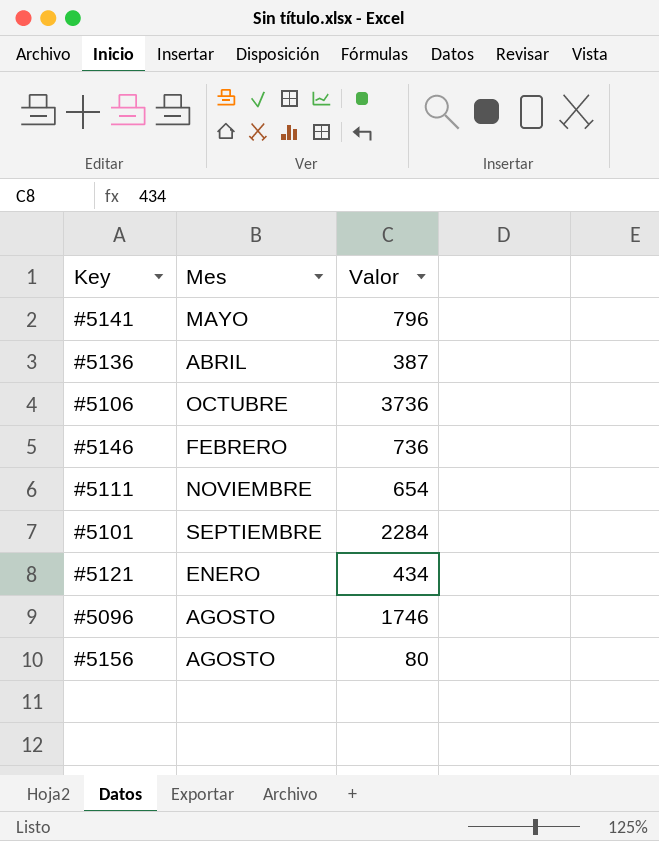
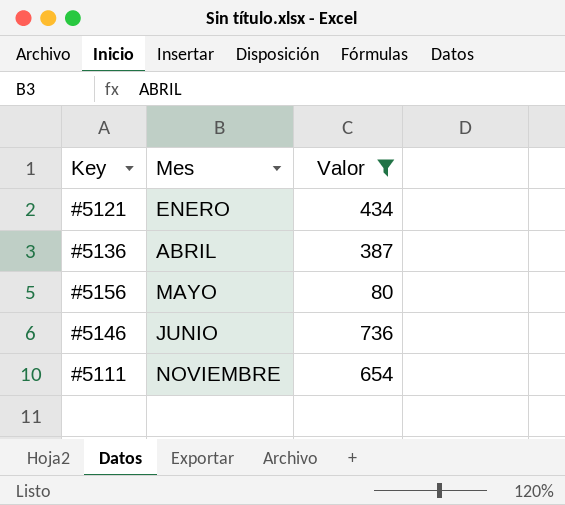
filter: none -> Valor <= 736
row order: none -> Mes ascending
#5156 | Mes: AGOSTO -> MAYO
#5146 | Mes: FEBRERO -> JUNIO

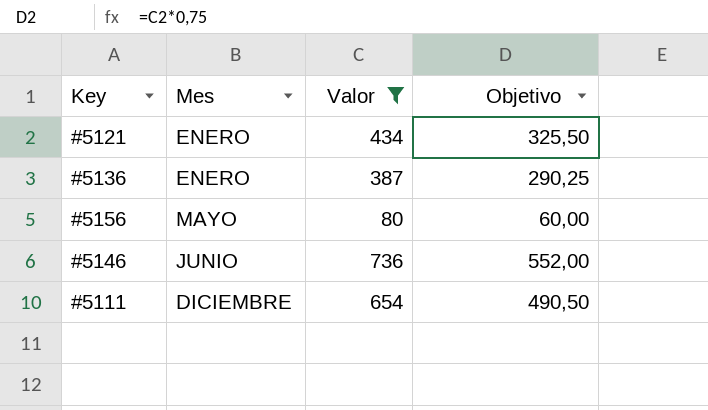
column Objetivo | formula: none -> [Valor] * 0,75
#5136 | Mes: ABRIL -> ENERO
#5111 | Mes: NOVIEMBRE -> DICIEMBRE

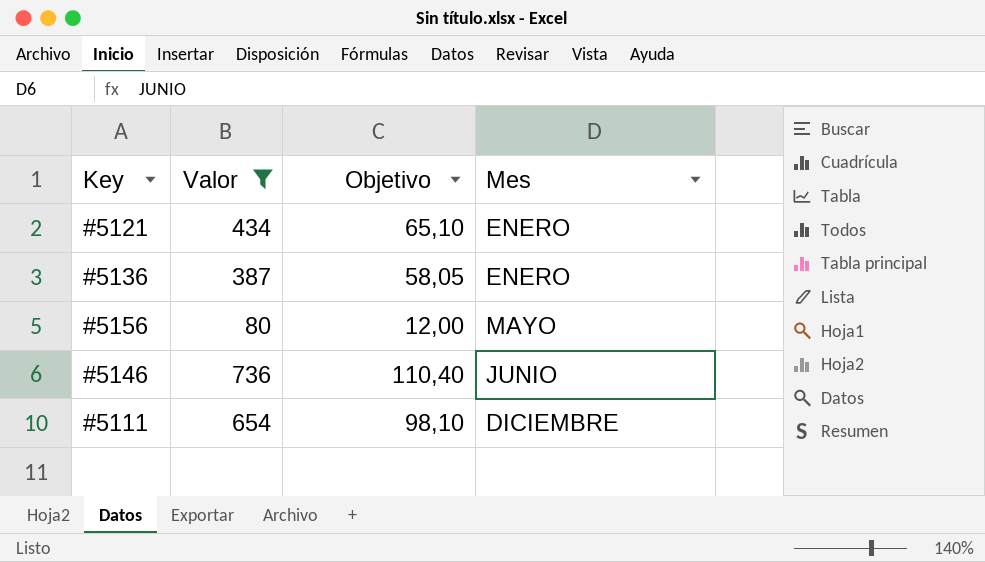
column Objetivo | formula: [Valor] * 0,75 -> [Valor] * 0,15
column Mes | position: 2 -> 4

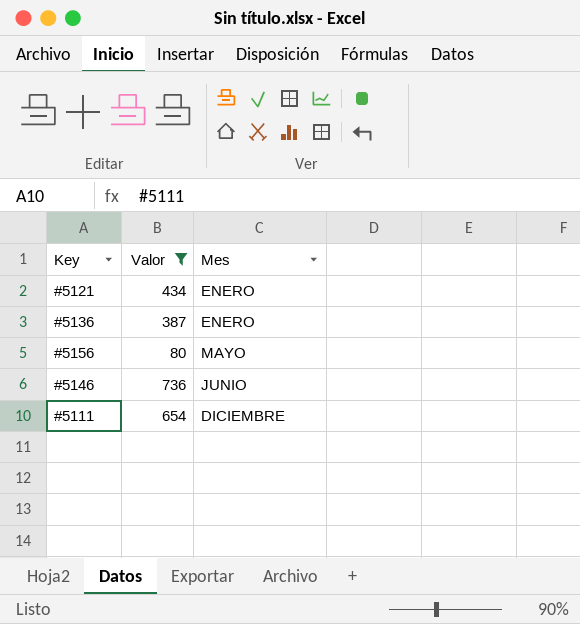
column Objetivo | formula: [Valor] * 0,15 -> none

